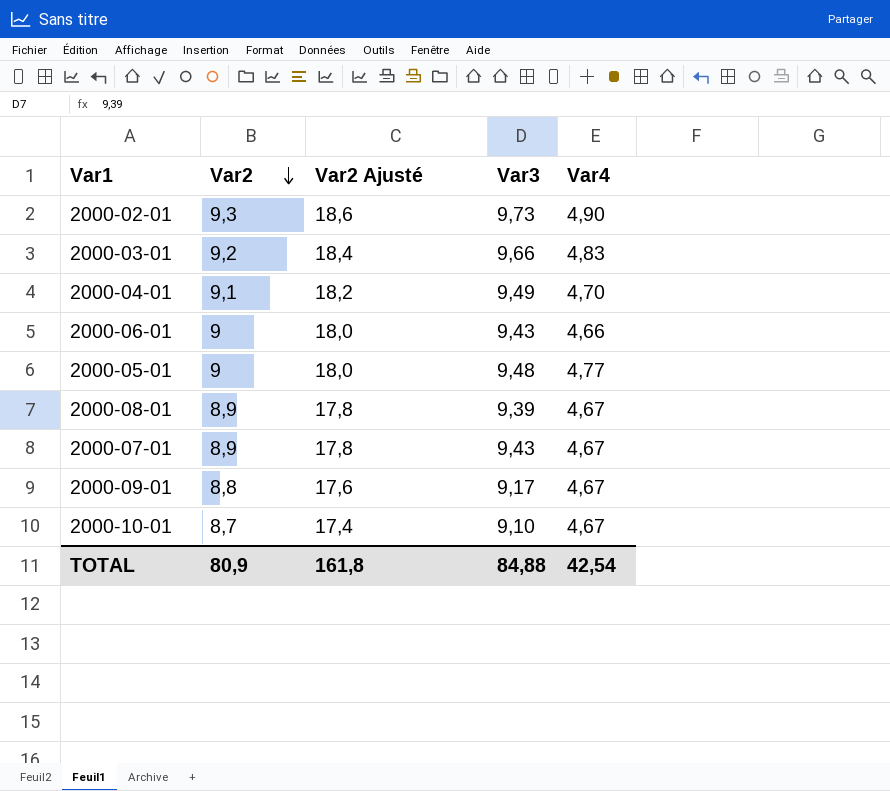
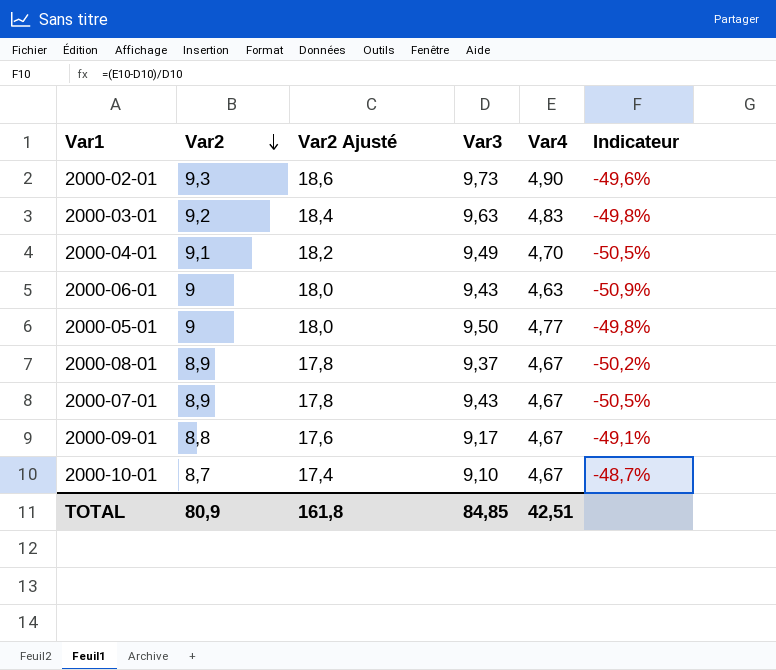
column Indicateur | formula: none -> ([Var4] - [Var3]) / [Var3]
2000-03-01 | Var3: 9,66 -> 9,63
2000-06-01 | Var4: 4,66 -> 4,63
2000-05-01 | Var3: 9,48 -> 9,50
2000-08-01 | Var3: 9,39 -> 9,37
TOTAL | Var3: 84,88 -> 84,85
TOTAL | Var4: 42,54 -> 42,51

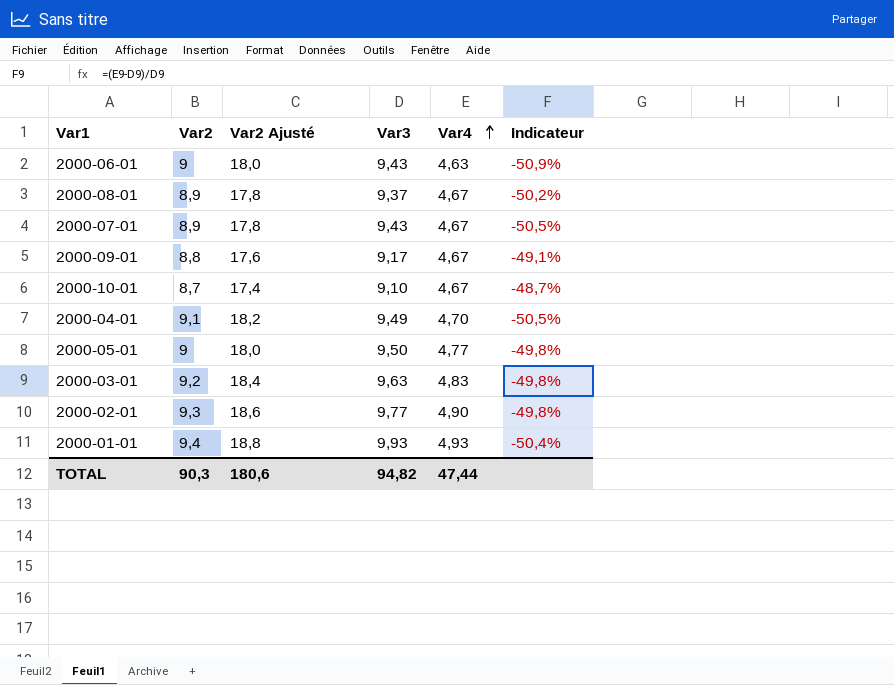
row order: Var2 descending -> Var4 ascending
2000-02-01 | Var3: 9,73 -> 9,77
2000-02-01 | Indicateur: -49,6% -> -49,8%
row 2000-01-01: none -> 9,4 | 18,8 | 9,93 | 4,93 | -50,4%
TOTAL | Var2: 80,9 -> 90,3
TOTAL | Var2 Ajusté: 161,8 -> 180,6
TOTAL | Var3: 84,85 -> 94,82
TOTAL | Var4: 42,51 -> 47,44

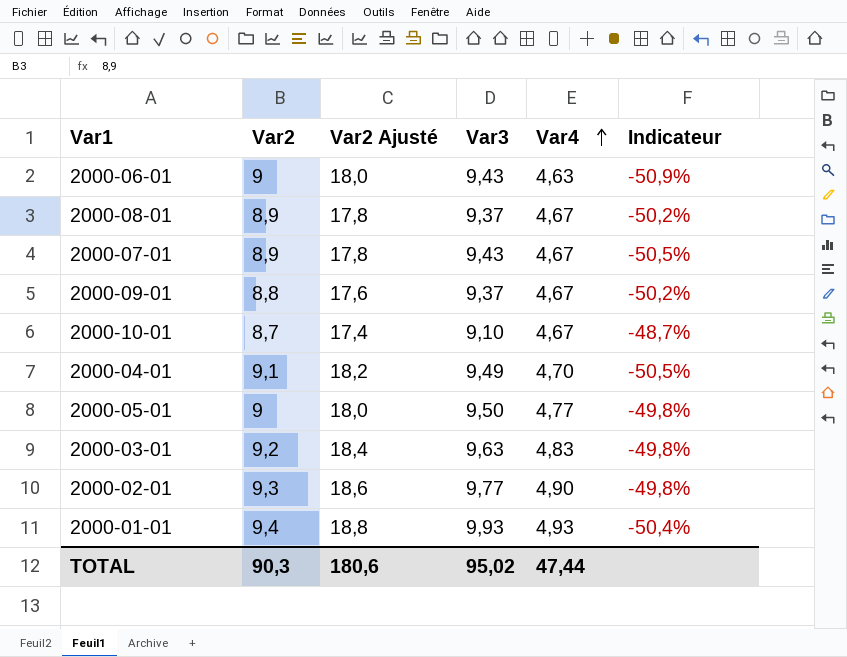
2000-09-01 | Var3: 9,17 -> 9,37
2000-09-01 | Indicateur: -49,1% -> -50,2%
TOTAL | Var3: 94,82 -> 95,02

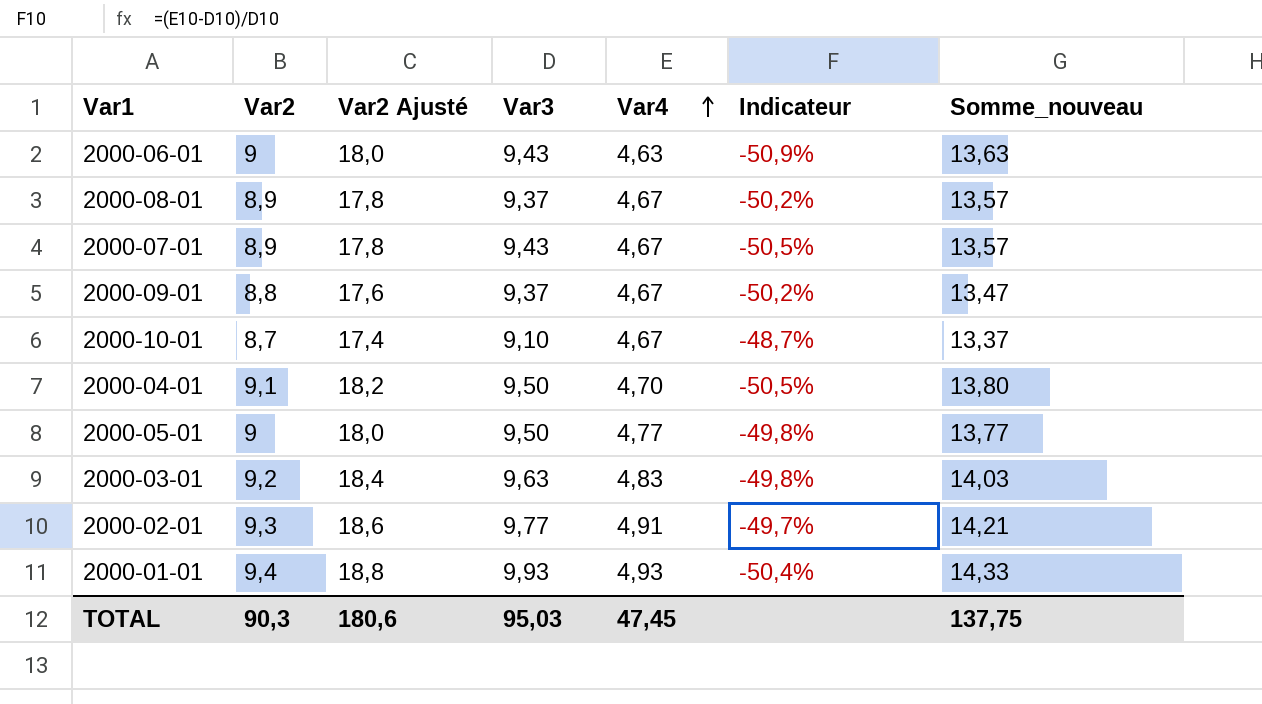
column Somme_nouveau | formula: none -> [Var2] + [Var4]
2000-04-01 | Var3: 9,49 -> 9,50
2000-02-01 | Var4: 4,90 -> 4,91
2000-02-01 | Indicateur: -49,8% -> -49,7%
TOTAL | Var3: 95,02 -> 95,03
TOTAL | Var4: 47,44 -> 47,45

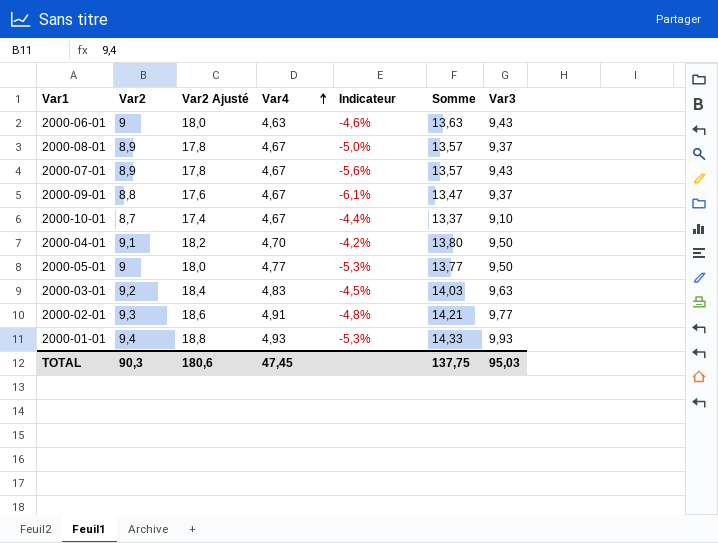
column Indicateur | formula: ([Var4] - [Var3]) / [Var3] -> ([Var2] - [Var3]) / [Var3]
column name: Somme_nouveau -> Somme
column Var3 | position: 4 -> 7

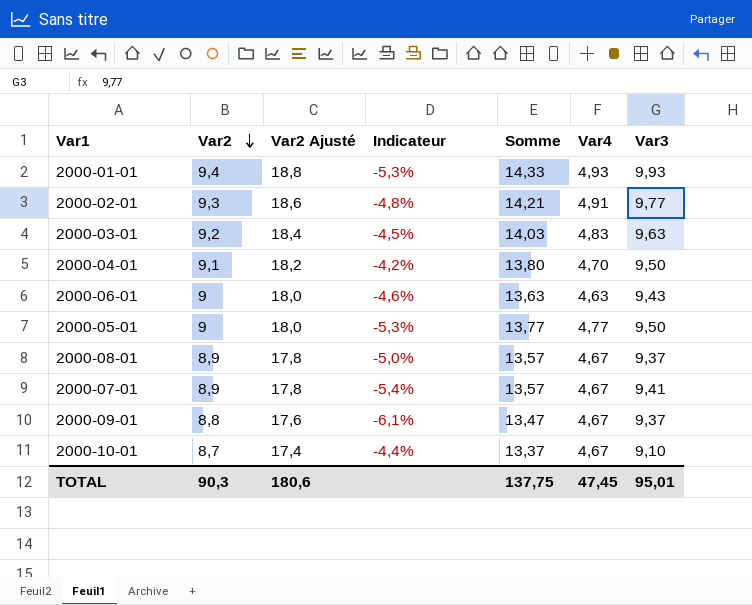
row order: Var4 ascending -> Var2 descending
column Var4 | position: 4 -> 6
2000-07-01 | Indicateur: -5,6% -> -5,4%
2000-07-01 | Var3: 9,43 -> 9,41
TOTAL | Var3: 95,03 -> 95,01

